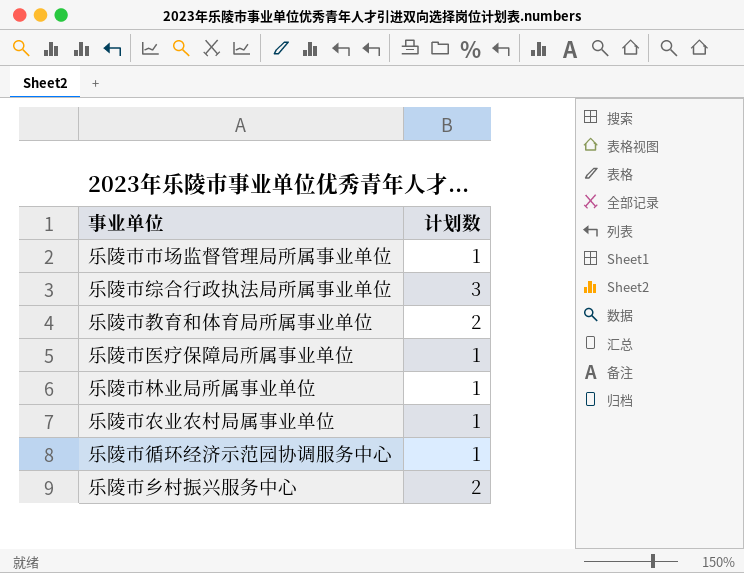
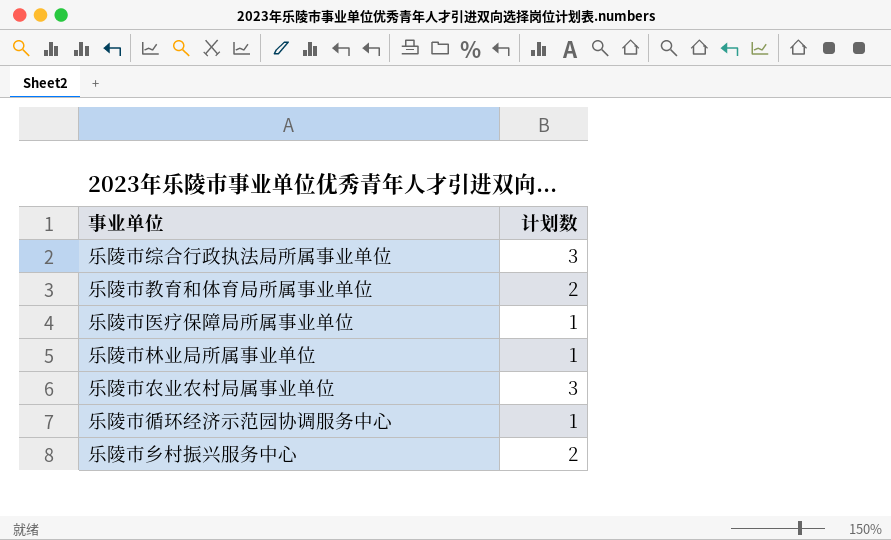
row 乐陵市市场监督管理局所属事业单位: 1 -> none
乐陵市农业农村局属事业单位 | 计划数: 1 -> 3

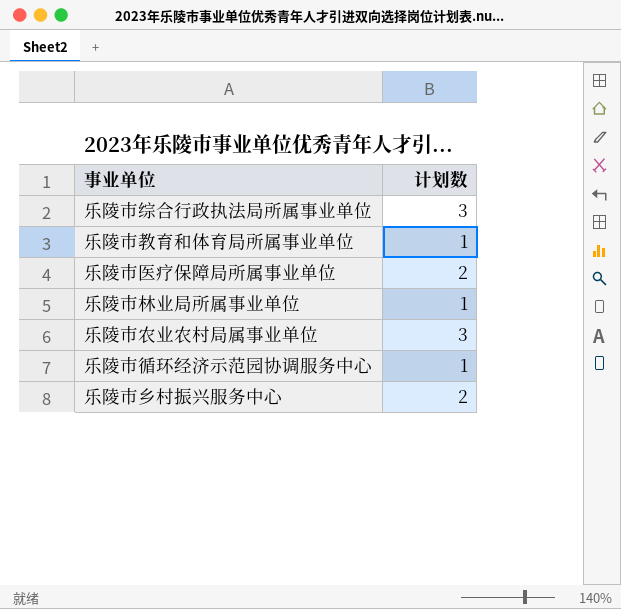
乐陵市教育和体育局所属事业单位 | 计划数: 2 -> 1
乐陵市医疗保障局所属事业单位 | 计划数: 1 -> 2

